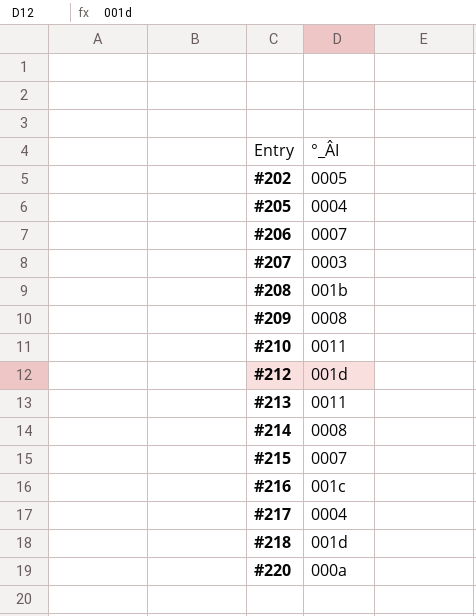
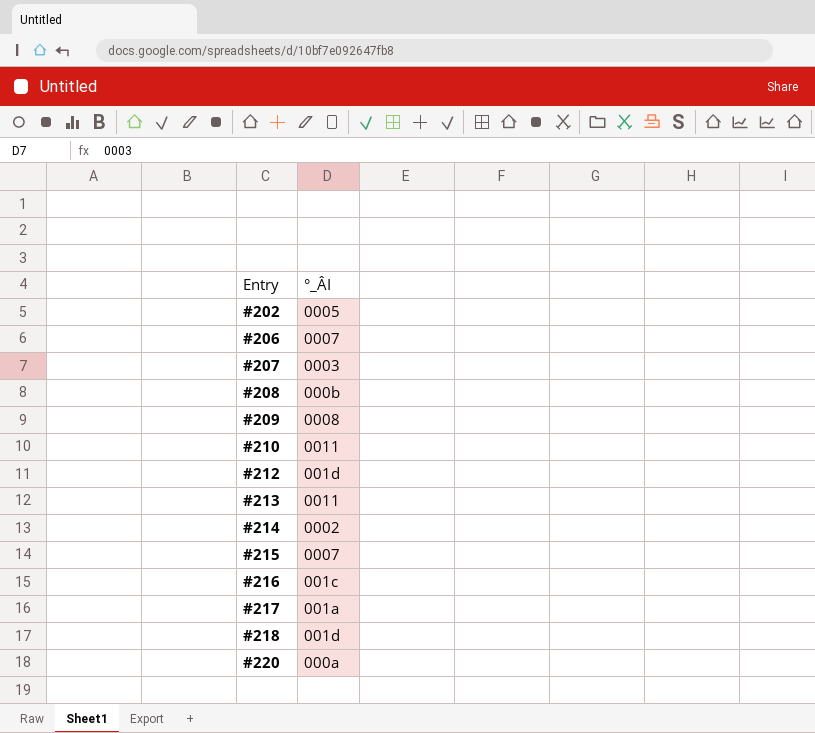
row #205: 0004 -> none
#208 | °_ÂI: 001b -> 000b
#214 | °_ÂI: 0008 -> 0002
#217 | °_ÂI: 0004 -> 001a

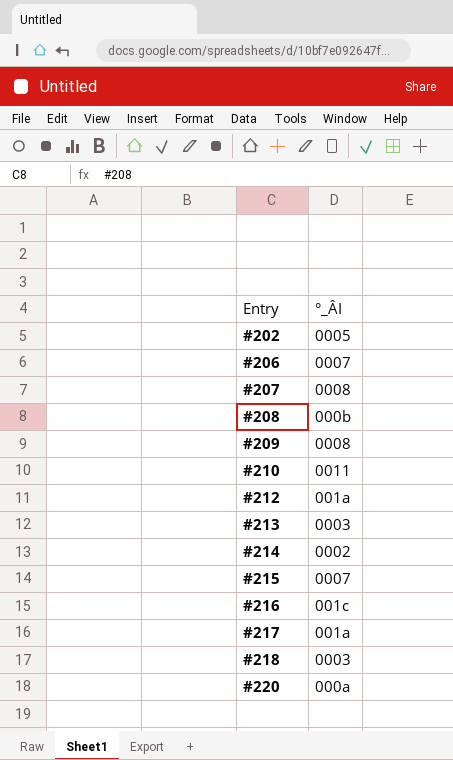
#207 | °_ÂI: 0003 -> 0008
#212 | °_ÂI: 001d -> 001a
#213 | °_ÂI: 0011 -> 0003
#218 | °_ÂI: 001d -> 0003

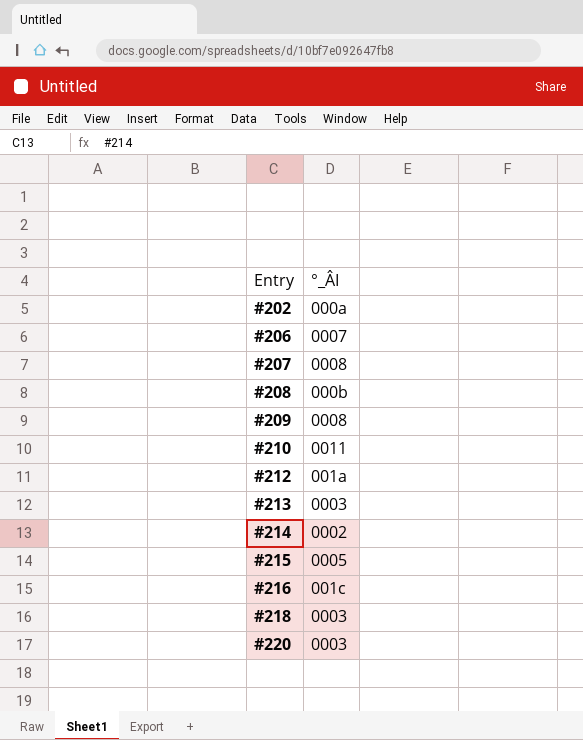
row #217: 001a -> none
#202 | °_ÂI: 0005 -> 000a
#215 | °_ÂI: 0007 -> 0005
#220 | °_ÂI: 000a -> 0003

